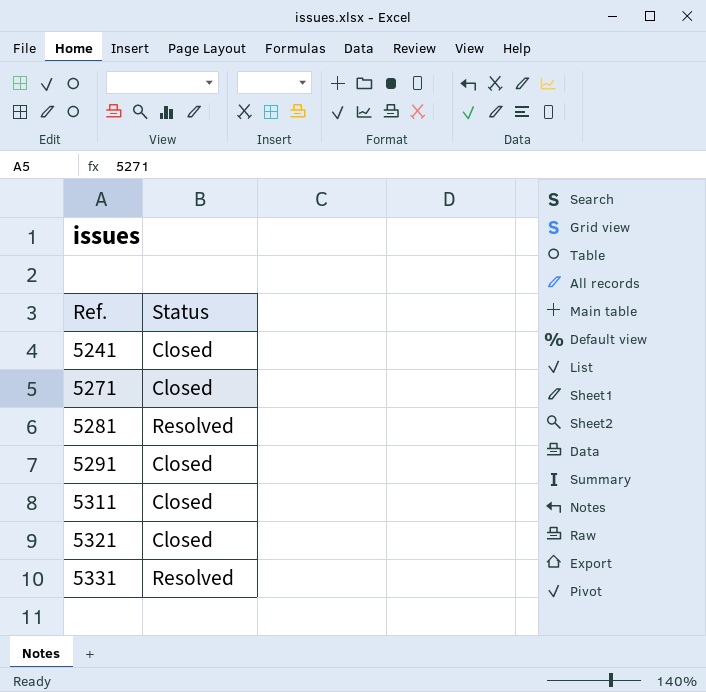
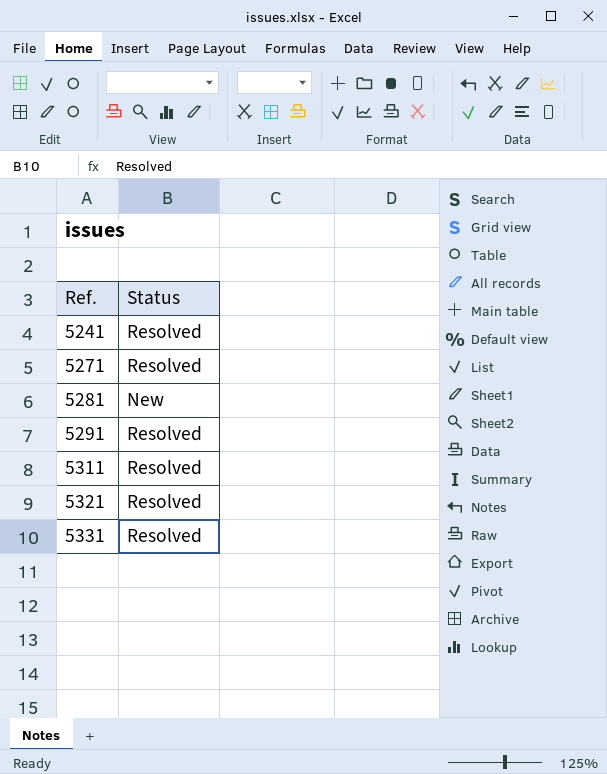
5241 | Status: Closed -> Resolved
5271 | Status: Closed -> Resolved
5281 | Status: Resolved -> New
5291 | Status: Closed -> Resolved
5311 | Status: Closed -> Resolved
5321 | Status: Closed -> Resolved

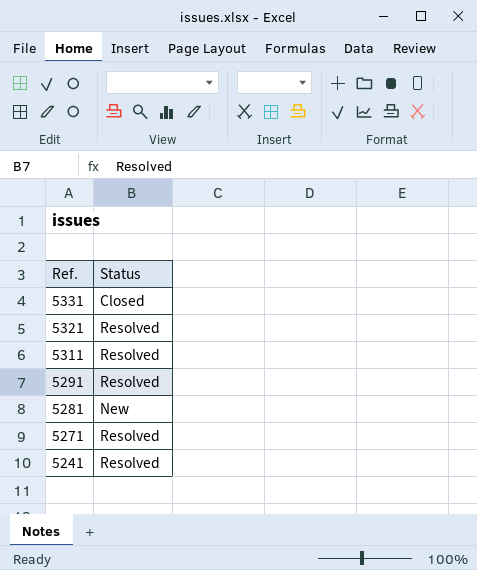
row order: Ref. ascending -> Ref. descending
5331 | Status: Resolved -> Closed

